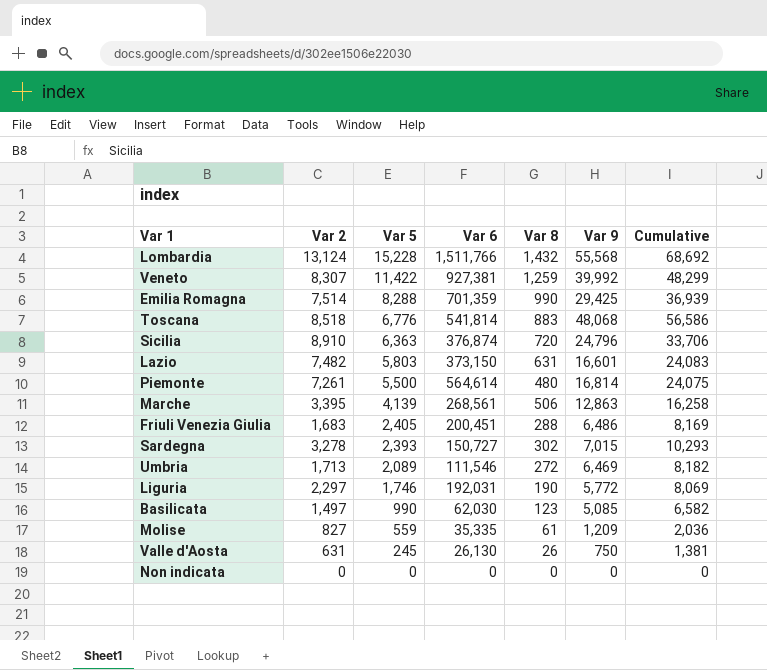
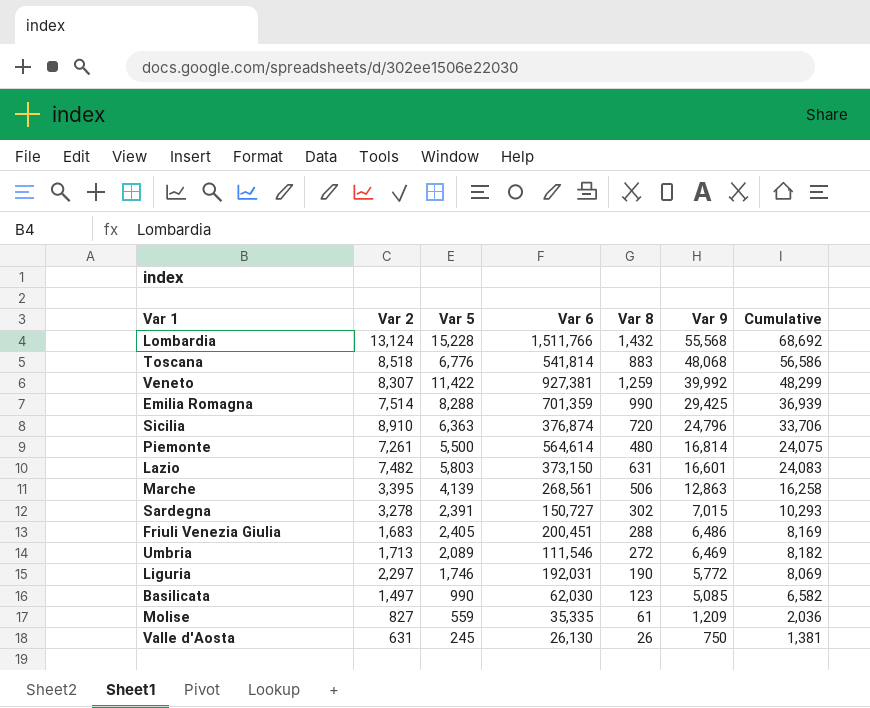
row order: Var 5 descending -> Var 9 descending
row Non indicata: 0 | 0 | 0 | 0 | 0 | 0 -> none
Sardegna | Var 5: 2,393 -> 2,391

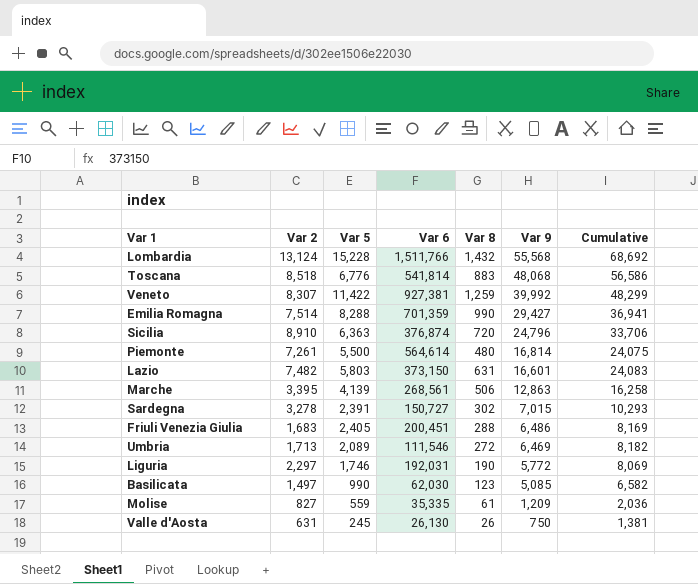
Emilia Romagna | Var 9: 29,425 -> 29,427
Emilia Romagna | Cumulative: 36,939 -> 36,941

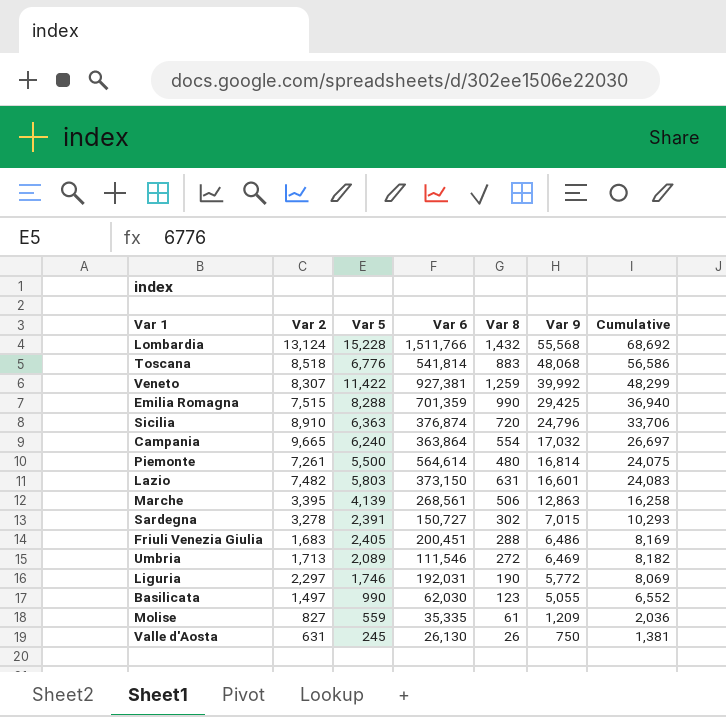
Emilia Romagna | Var 2: 7,514 -> 7,515
Emilia Romagna | Var 9: 29,427 -> 29,425
Emilia Romagna | Cumulative: 36,941 -> 36,940
row Campania: none -> 9,665 | 6,240 | 363,864 | 554 | 17,032 | 26,697
Basilicata | Var 9: 5,085 -> 5,055
Basilicata | Cumulative: 6,582 -> 6,552

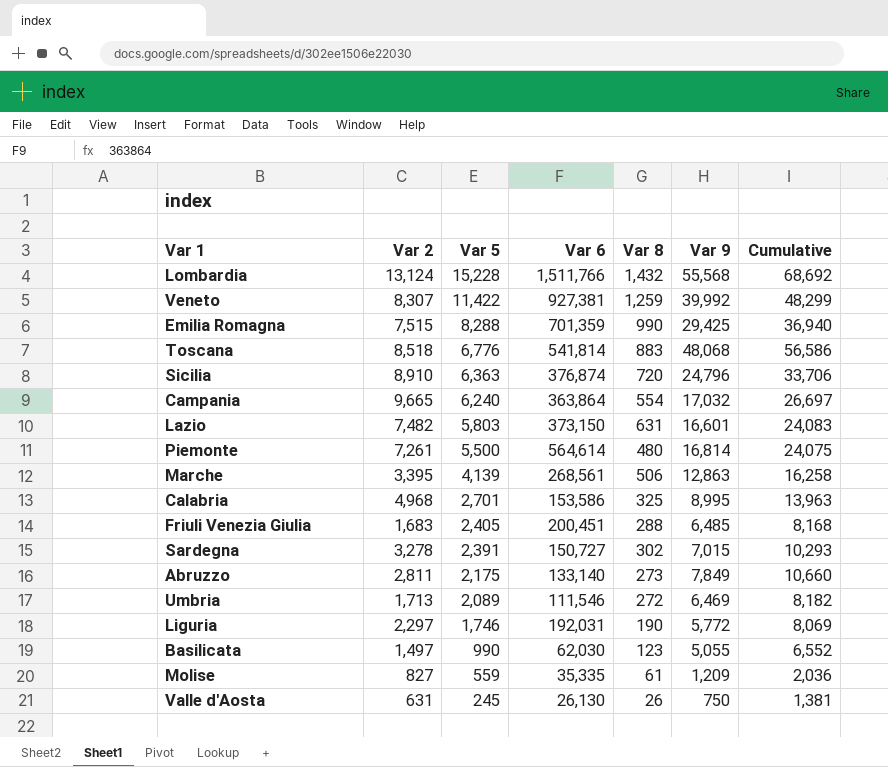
row order: Var 9 descending -> Var 5 descending
row Calabria: none -> 4,968 | 2,701 | 153,586 | 325 | 8,995 | 13,963
Friuli Venezia Giulia | Var 9: 6,486 -> 6,485
Friuli Venezia Giulia | Cumulative: 8,169 -> 8,168
row Abruzzo: none -> 2,811 | 2,175 | 133,140 | 273 | 7,849 | 10,660

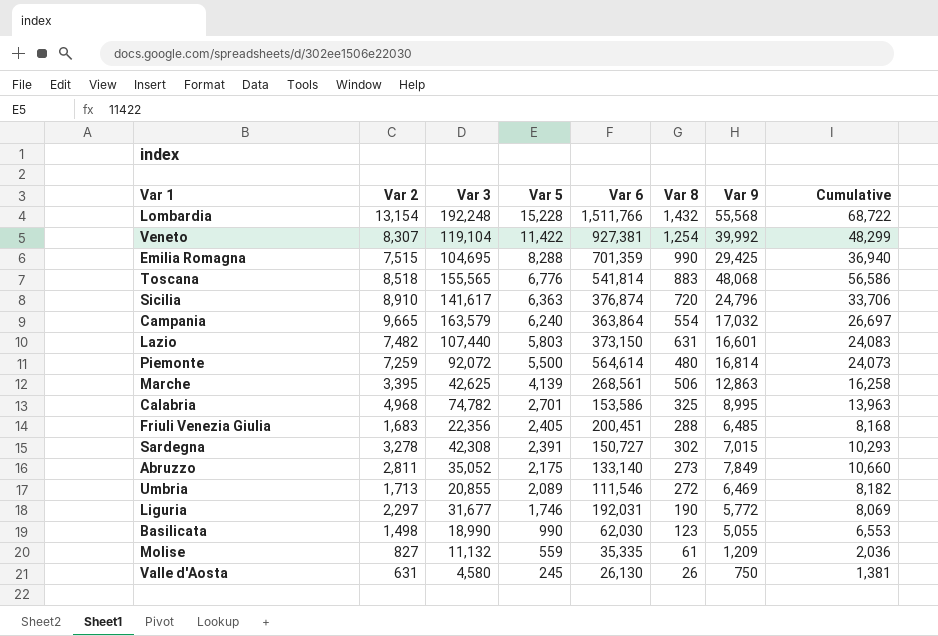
column Var 3 | position: none -> 3
Lombardia | Var 2: 13,124 -> 13,154
Lombardia | Cumulative: 68,692 -> 68,722
Veneto | Var 8: 1,259 -> 1,254
Piemonte | Var 2: 7,261 -> 7,259
Piemonte | Cumulative: 24,075 -> 24,073
Basilicata | Var 2: 1,497 -> 1,498
Basilicata | Cumulative: 6,552 -> 6,553

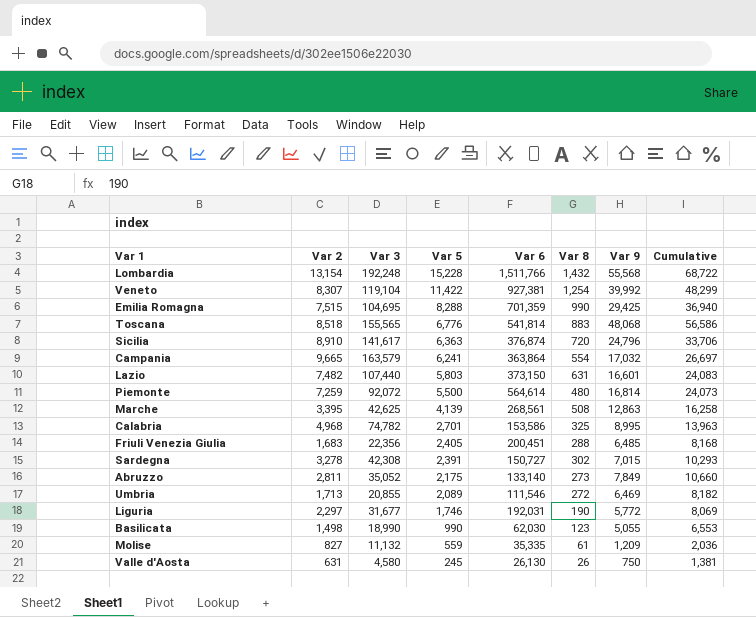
Campania | Var 5: 6,240 -> 6,241
Marche | Var 8: 506 -> 508

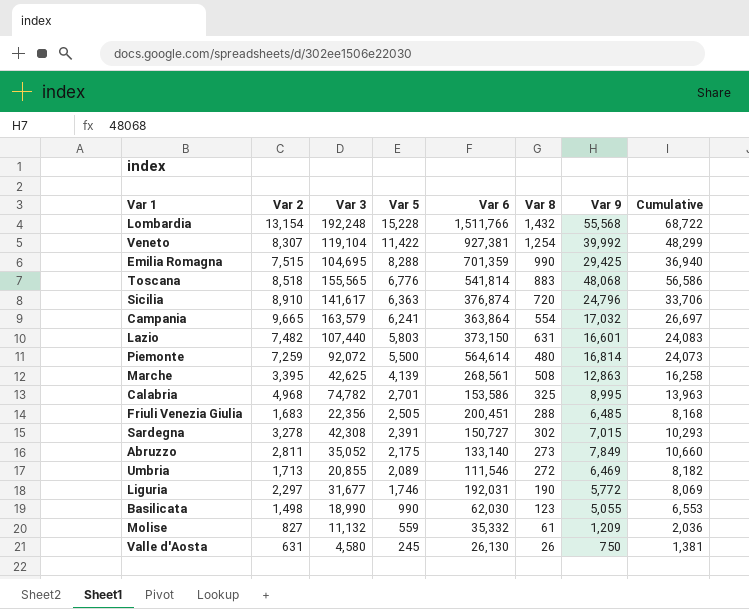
Friuli Venezia Giulia | Var 5: 2,405 -> 2,505
Molise | Var 6: 35,335 -> 35,332

